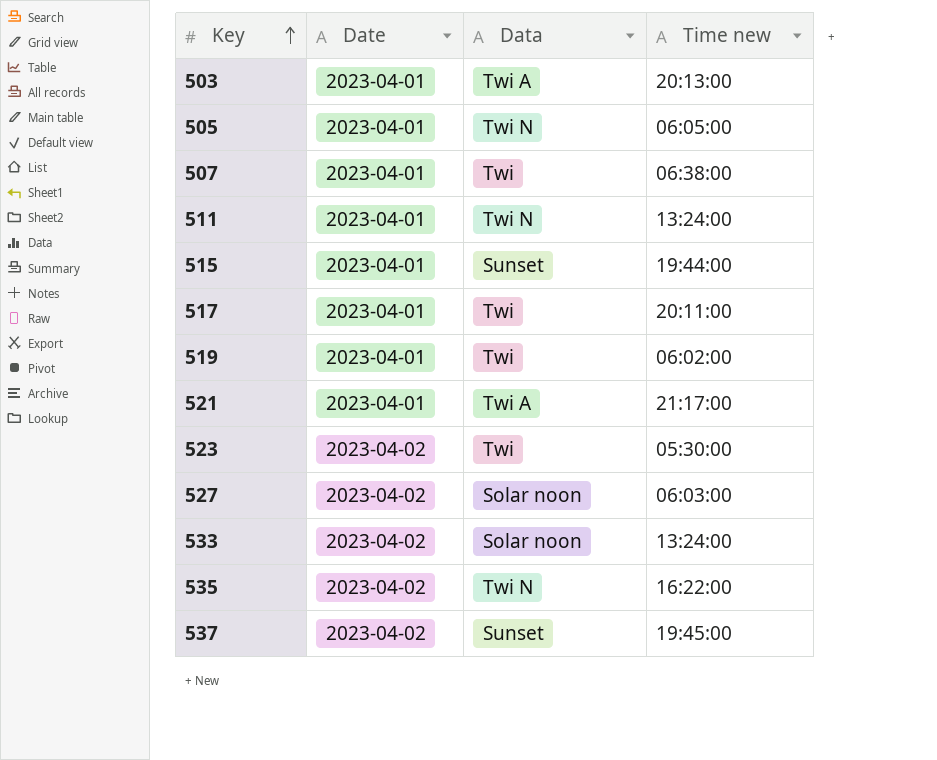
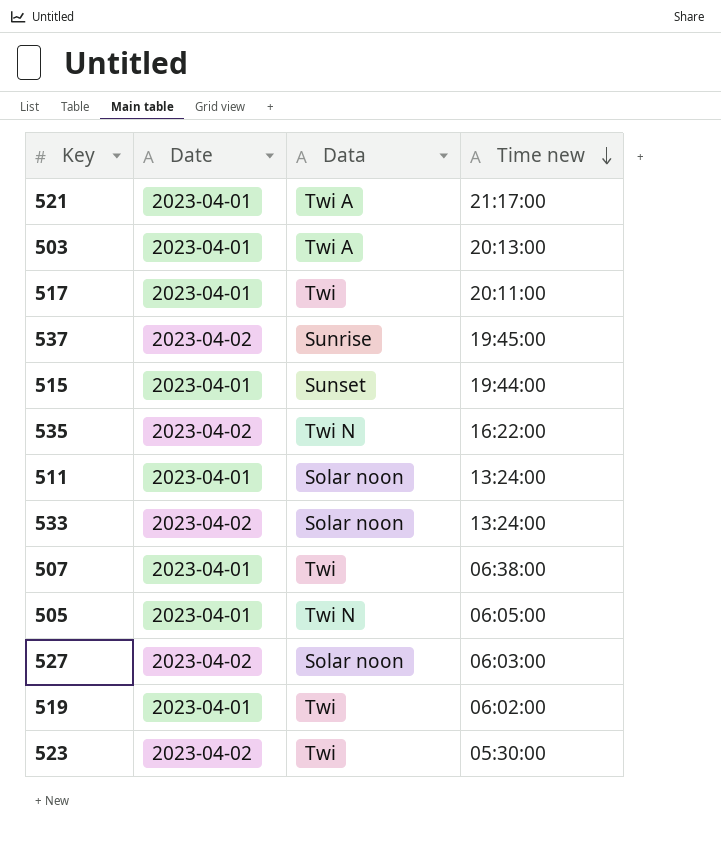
row order: Key ascending -> Time new descending
537 | Data: Sunset -> Sunrise
511 | Data: Twi N -> Solar noon

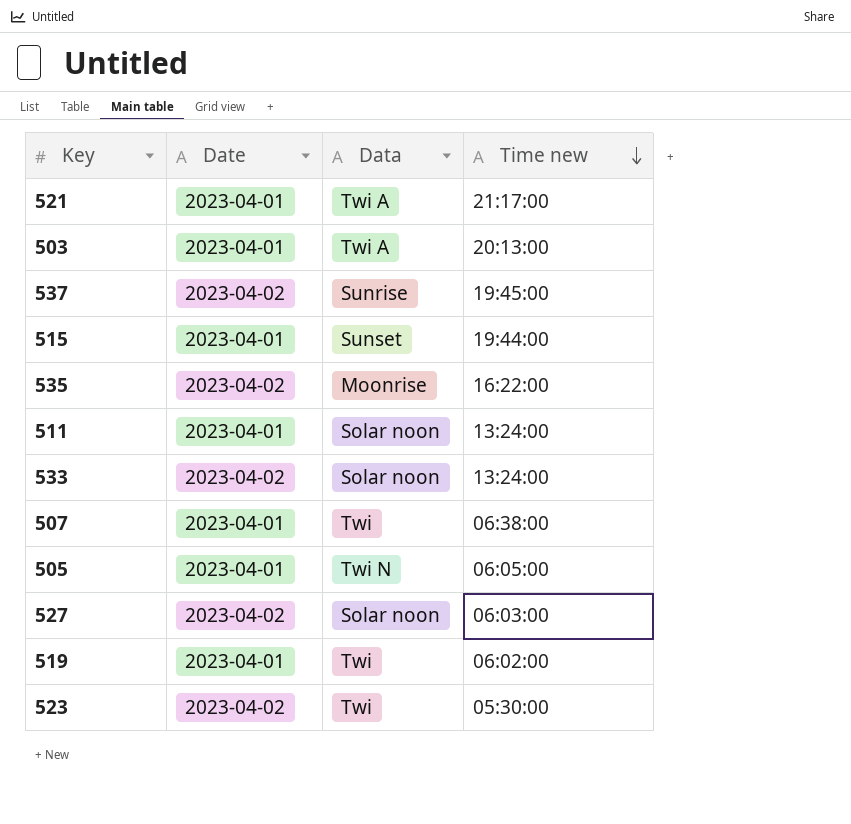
row 517: 2023-04-01 | Twi | 20:11:00 -> none
535 | Data: Twi N -> Moonrise

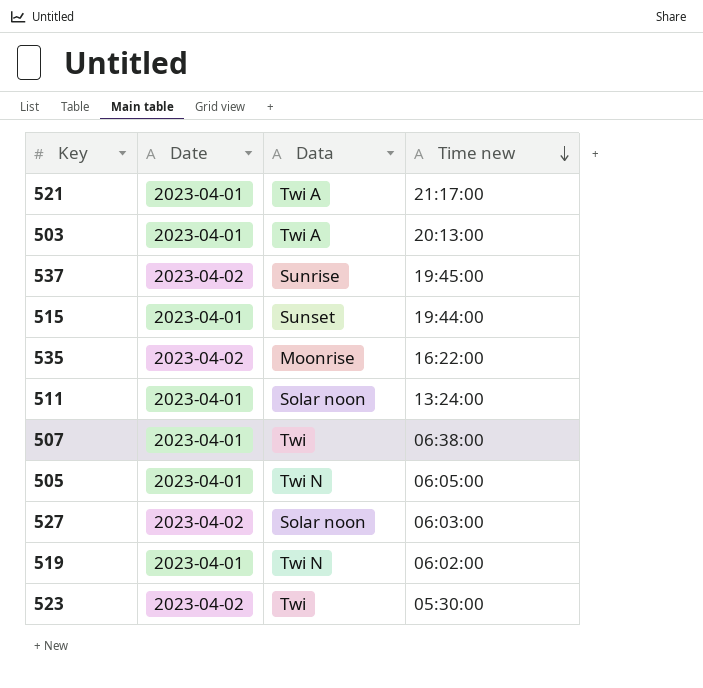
row 533: 2023-04-02 | Solar noon | 13:24:00 -> none
519 | Data: Twi -> Twi N

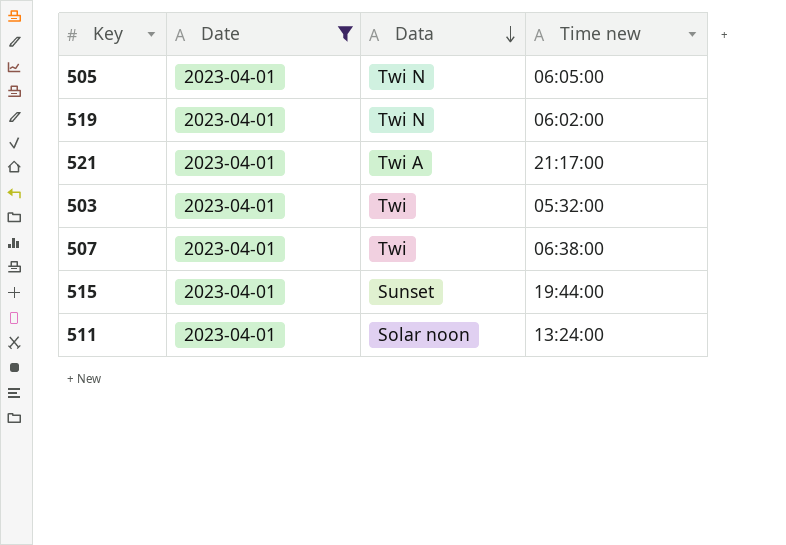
filter: none -> Date = 2023-04-01
row order: Time new descending -> Data descending
503 | Data: Twi A -> Twi
503 | Time new: 20:13:00 -> 05:32:00

